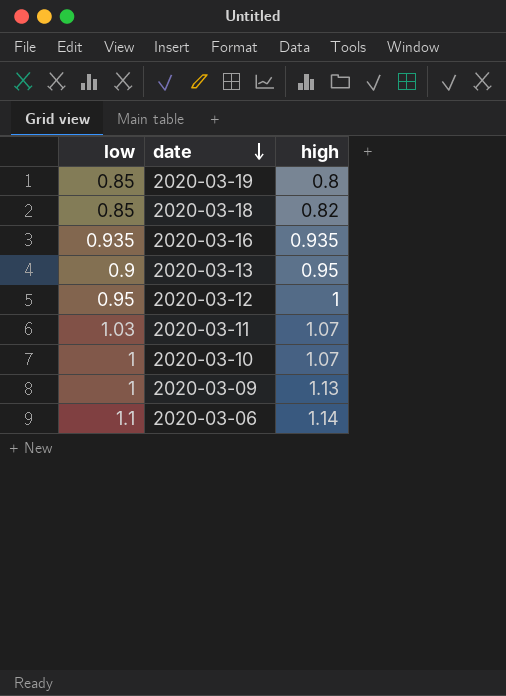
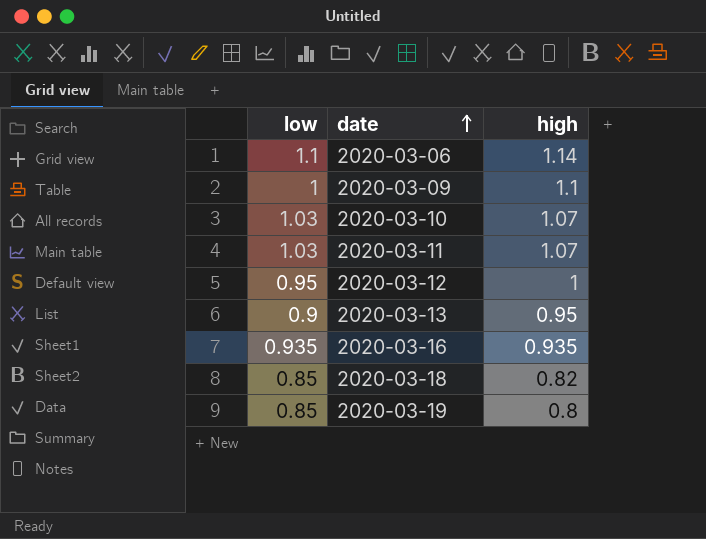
row order: date descending -> date ascending
2020-03-09 | high: 1.13 -> 1.1
2020-03-10 | low: 1 -> 1.03

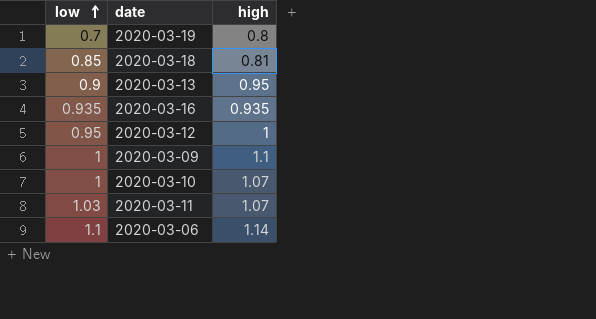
row order: date ascending -> low ascending
2020-03-19 | low: 0.85 -> 0.7
2020-03-18 | high: 0.82 -> 0.81
2020-03-10 | low: 1.03 -> 1

